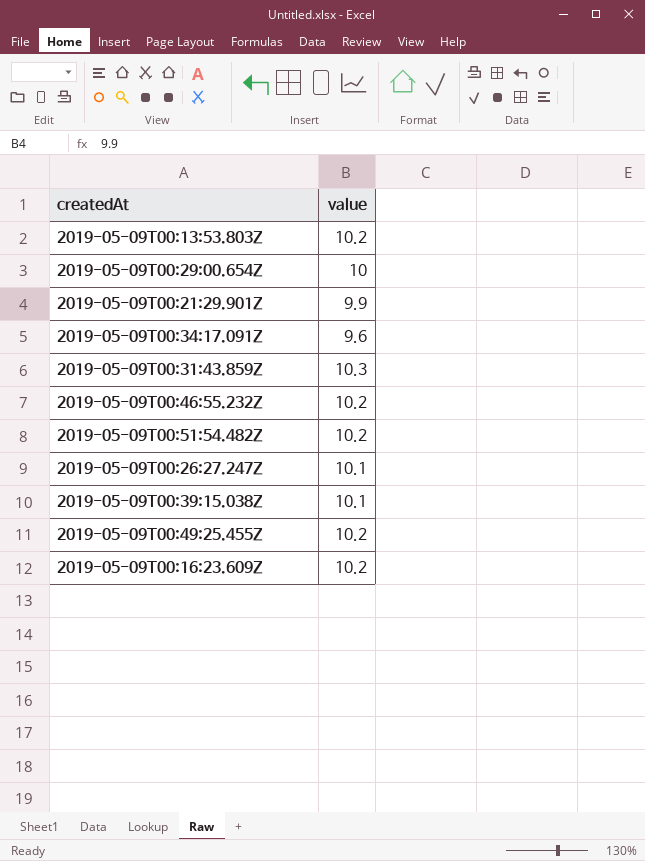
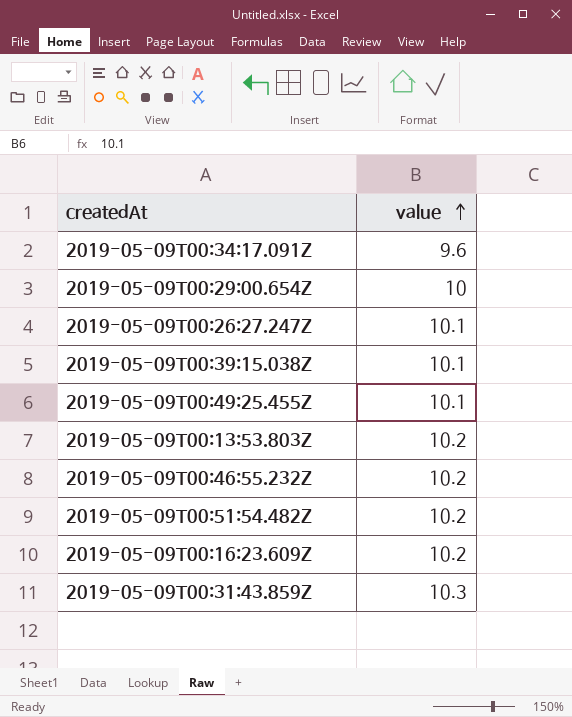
row order: none -> value ascending
row 2019-05-09T00:21:29.901Z: 9.9 -> none
2019-05-09T00:49:25.455Z | value: 10.2 -> 10.1

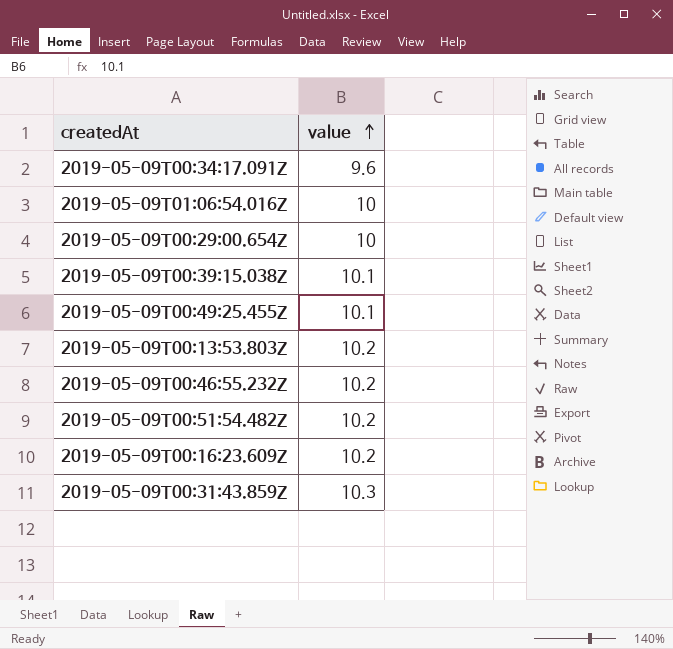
row 2019-05-09T00:26:27.247Z: 10.1 -> none
row 2019-05-09T01:06:54.016Z: none -> 10

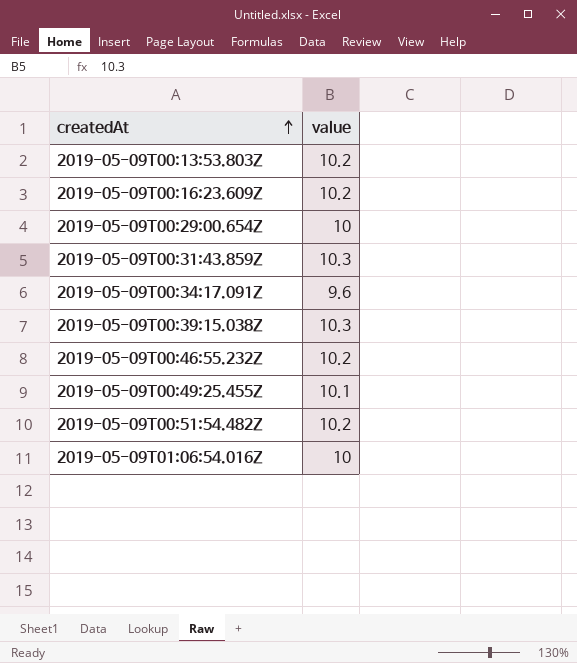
row order: value ascending -> createdAt ascending
2019-05-09T00:39:15.038Z | value: 10.1 -> 10.3

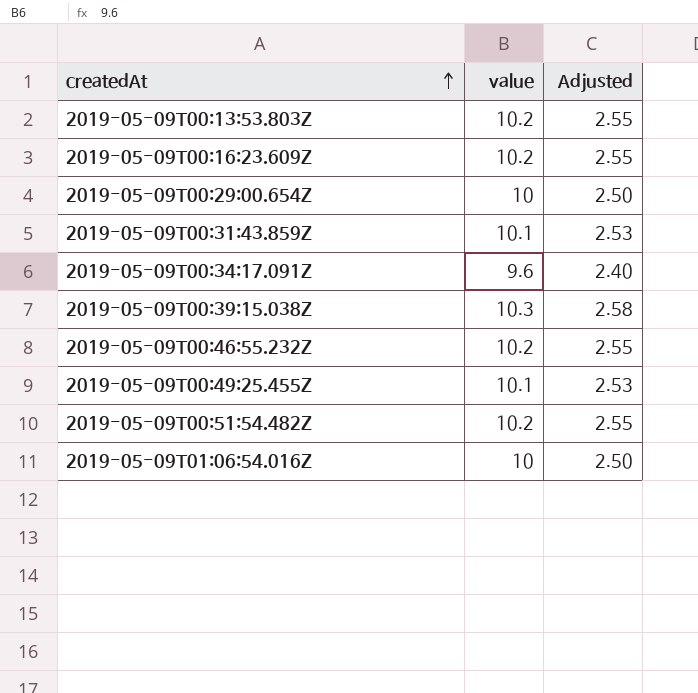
column Adjusted | formula: none -> [value] * 0.25
2019-05-09T00:31:43.859Z | value: 10.3 -> 10.1

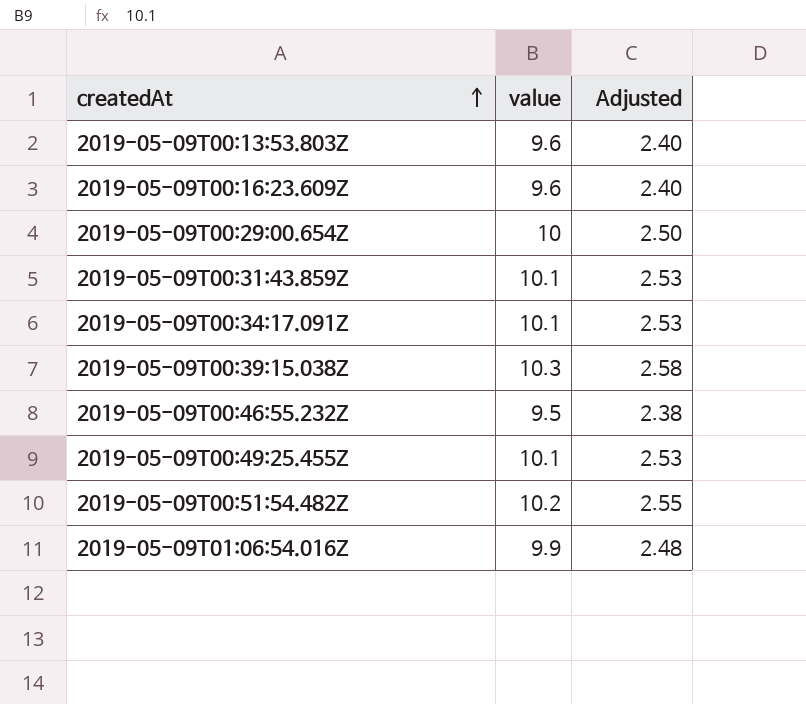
2019-05-09T00:13:53.803Z | value: 10.2 -> 9.6
2019-05-09T00:13:53.803Z | Adjusted: 2.55 -> 2.40
2019-05-09T00:16:23.609Z | value: 10.2 -> 9.6
2019-05-09T00:16:23.609Z | Adjusted: 2.55 -> 2.40
2019-05-09T00:34:17.091Z | value: 9.6 -> 10.1
2019-05-09T00:34:17.091Z | Adjusted: 2.40 -> 2.53
2019-05-09T00:46:55.232Z | value: 10.2 -> 9.5
2019-05-09T00:46:55.232Z | Adjusted: 2.55 -> 2.38
2019-05-09T01:06:54.016Z | value: 10 -> 9.9
2019-05-09T01:06:54.016Z | Adjusted: 2.50 -> 2.48

